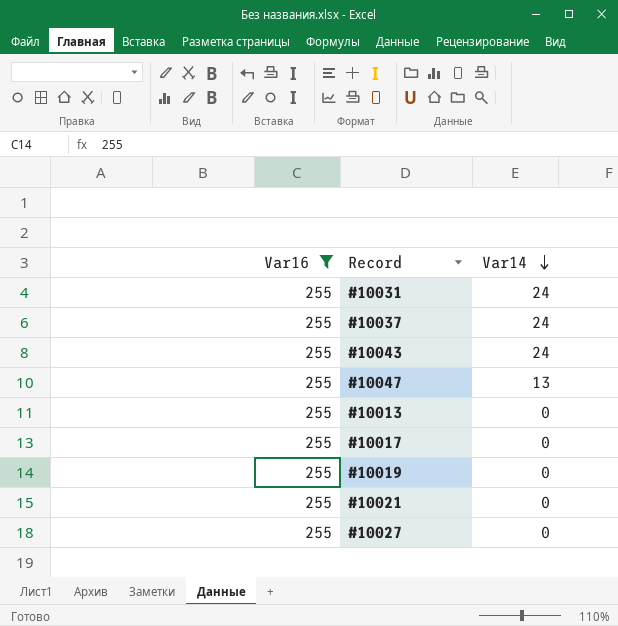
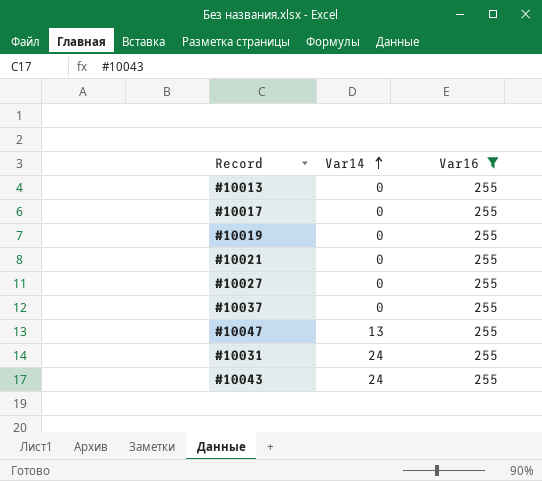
row order: Var14 descending -> Var14 ascending
column Var16 | position: 1 -> 3
#10037 | Var14: 24 -> 0

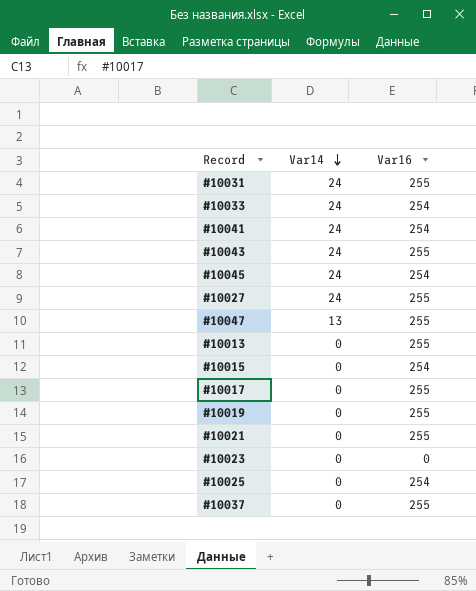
filter: Var16 = 255 -> none
row order: Var14 ascending -> Var14 descending
#10027 | Var14: 0 -> 24

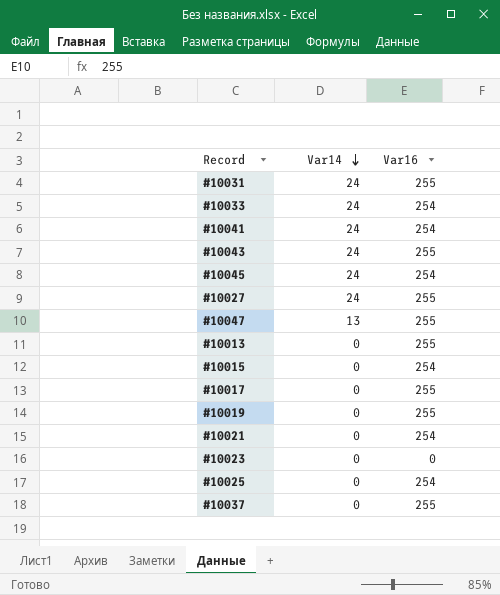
#10021 | Var16: 255 -> 254

